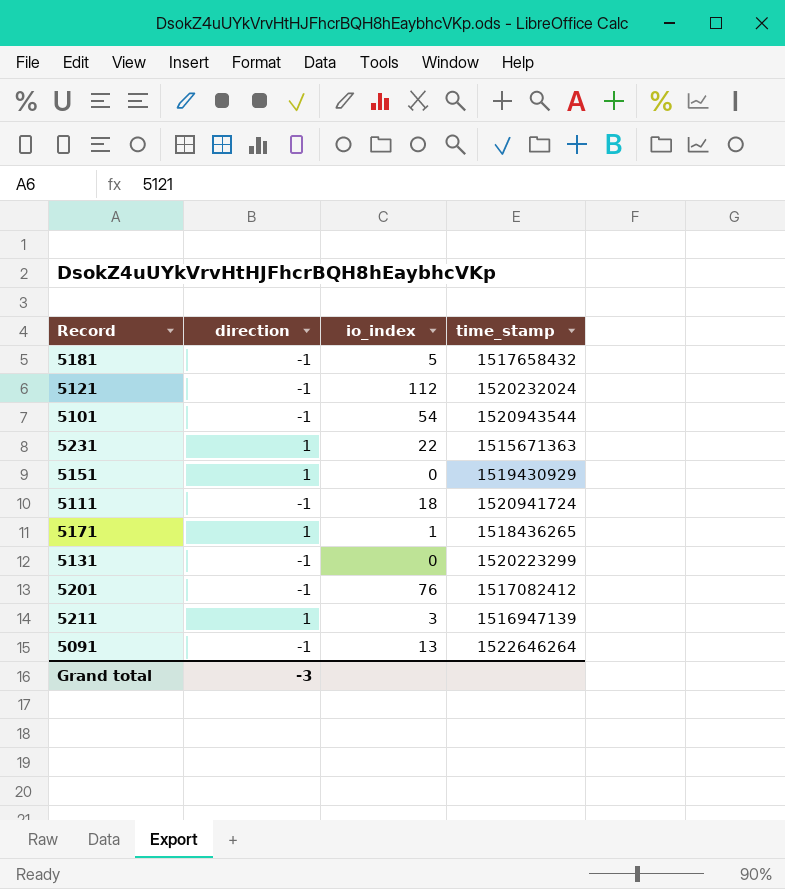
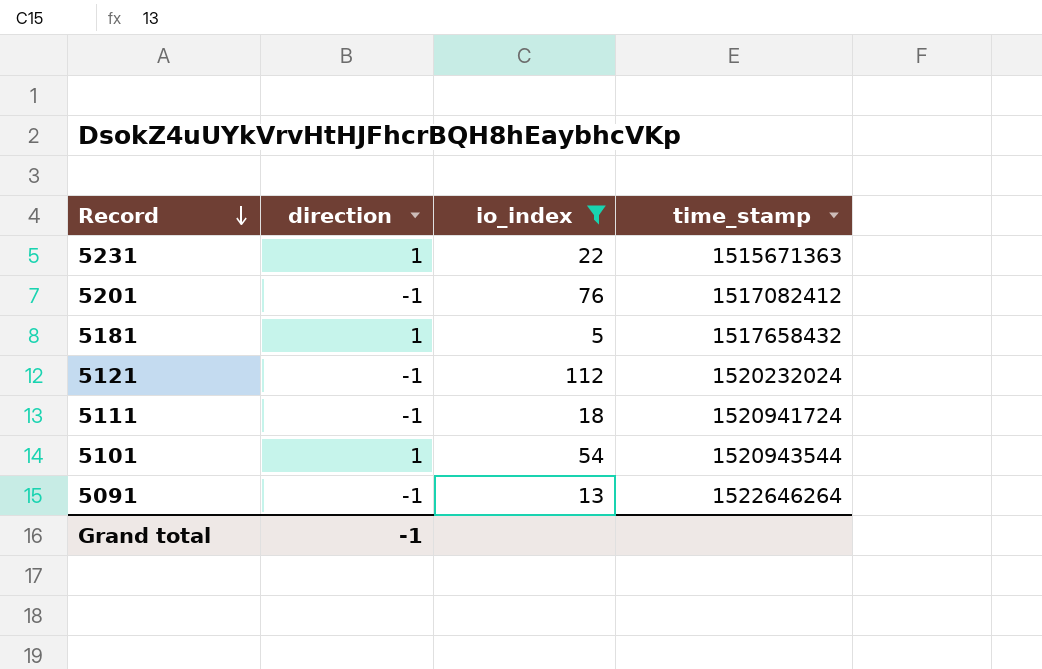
filter: none -> io_index >= 5
row order: none -> Record descending
5181 | direction: -1 -> 1
5101 | direction: -1 -> 1
Grand total | direction: -3 -> -1

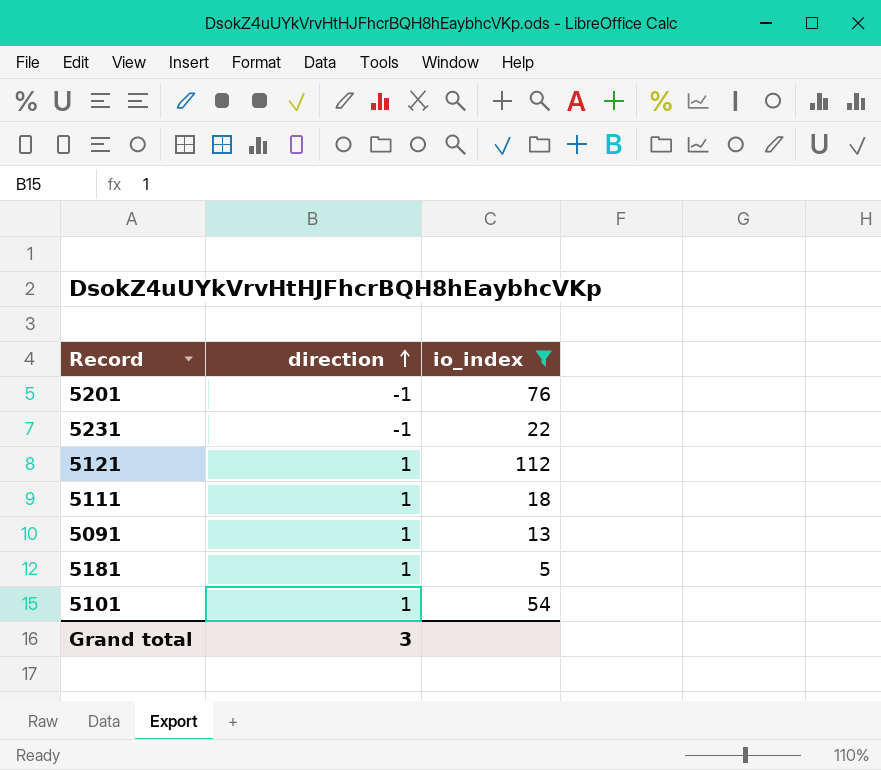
row order: Record descending -> direction ascending
column time_stamp | position: 4 -> none
5231 | direction: 1 -> -1
5121 | direction: -1 -> 1
5111 | direction: -1 -> 1
5091 | direction: -1 -> 1
Grand total | direction: -1 -> 3

